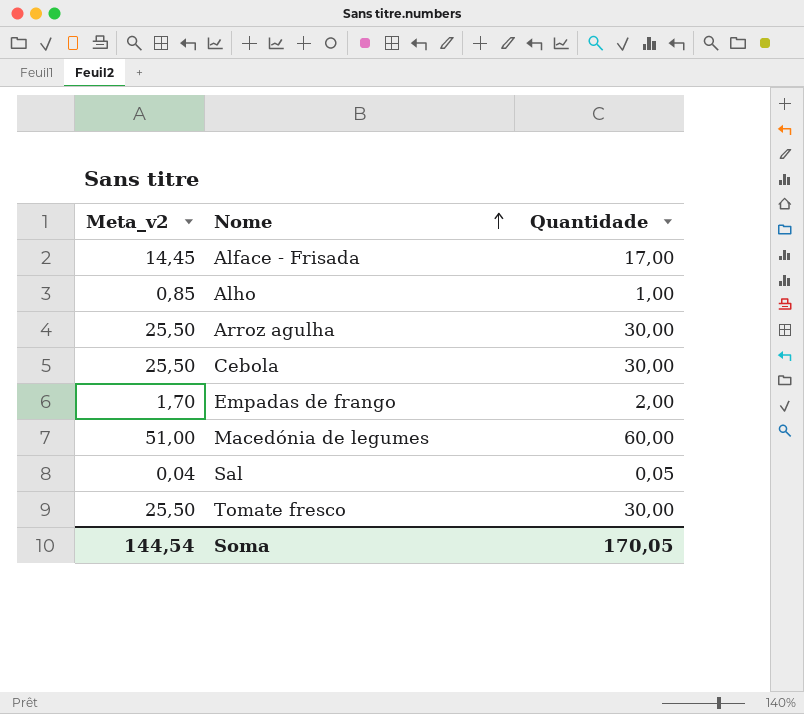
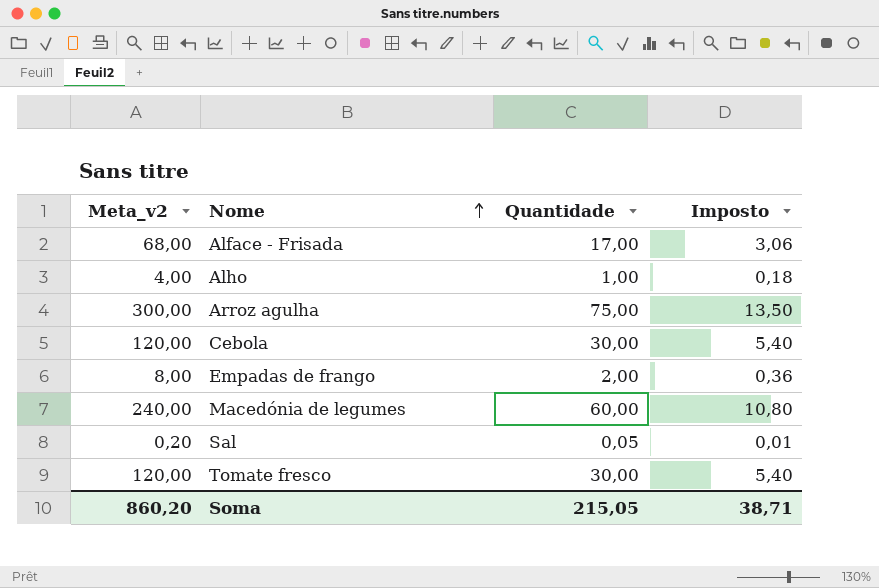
column Meta_v2 | formula: [Quantidade] * 0,85 -> [Quantidade] * 4
column Imposto | formula: none -> [Quantidade] * 0,18
Arroz agulha | Quantidade: 30,00 -> 75,00
Soma | Meta_v2: 144,54 -> 860,20
Soma | Quantidade: 170,05 -> 215,05

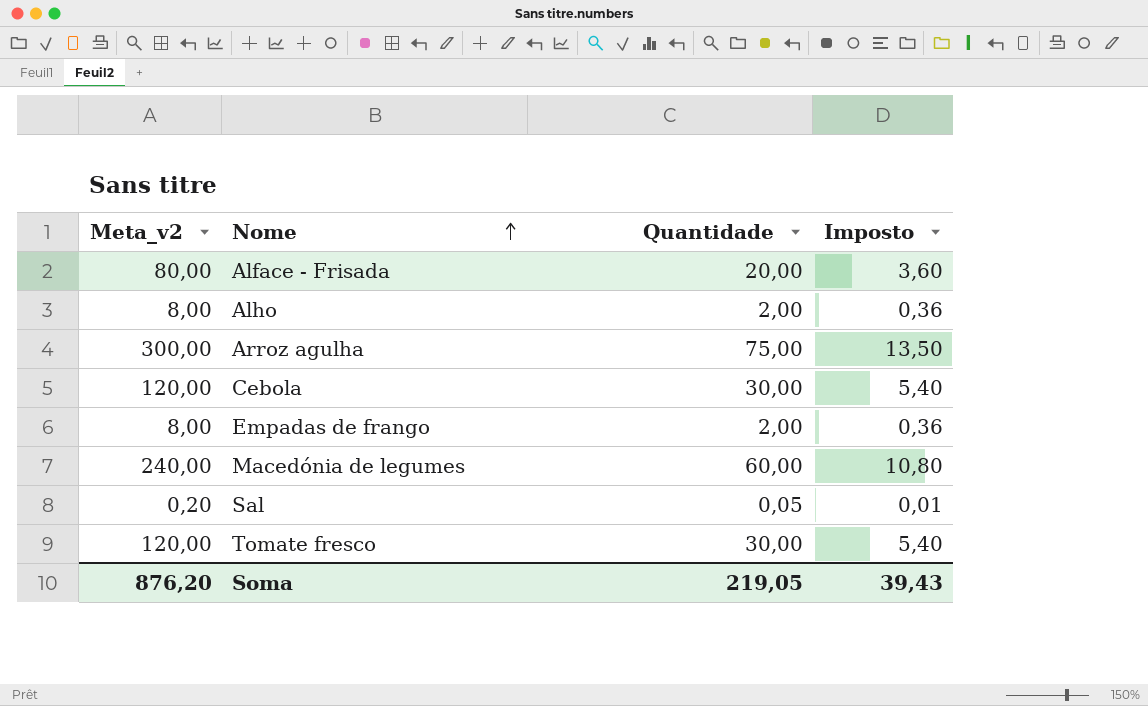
Alface - Frisada | Meta_v2: 68,00 -> 80,00
Alface - Frisada | Quantidade: 17,00 -> 20,00
Alface - Frisada | Imposto: 3,06 -> 3,60
Alho | Meta_v2: 4,00 -> 8,00
Alho | Quantidade: 1,00 -> 2,00
Alho | Imposto: 0,18 -> 0,36
Soma | Meta_v2: 860,20 -> 876,20
Soma | Quantidade: 215,05 -> 219,05
Soma | Imposto: 38,71 -> 39,43

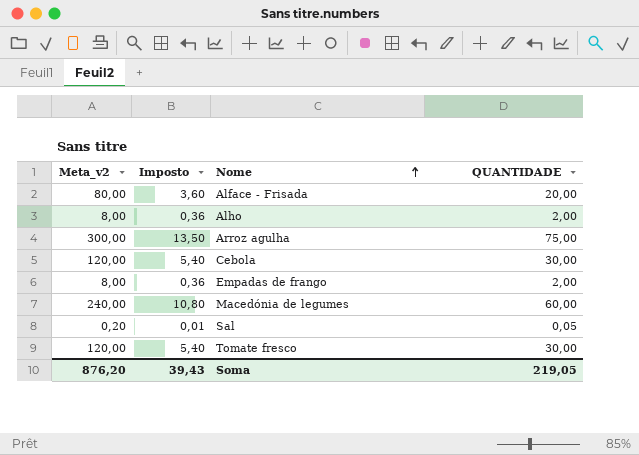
column Imposto | position: 4 -> 2
column name: Quantidade -> QUANTIDADE

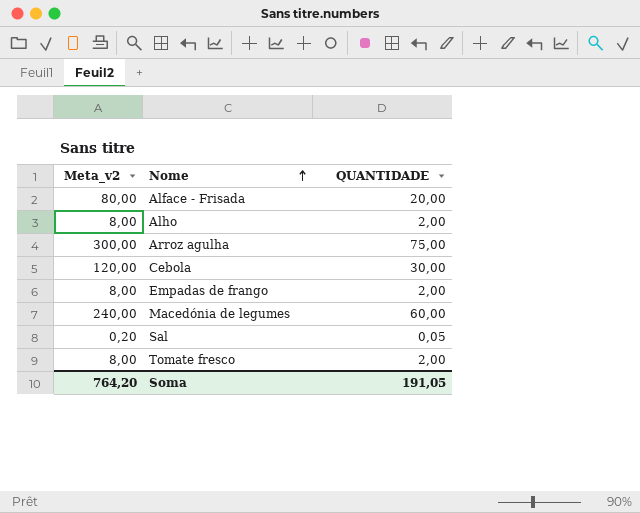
column Imposto | formula: [QUANTIDADE] * 0,18 -> none
Tomate fresco | Meta_v2: 120,00 -> 8,00
Tomate fresco | QUANTIDADE: 30,00 -> 2,00
Soma | Meta_v2: 876,20 -> 764,20
Soma | QUANTIDADE: 219,05 -> 191,05

